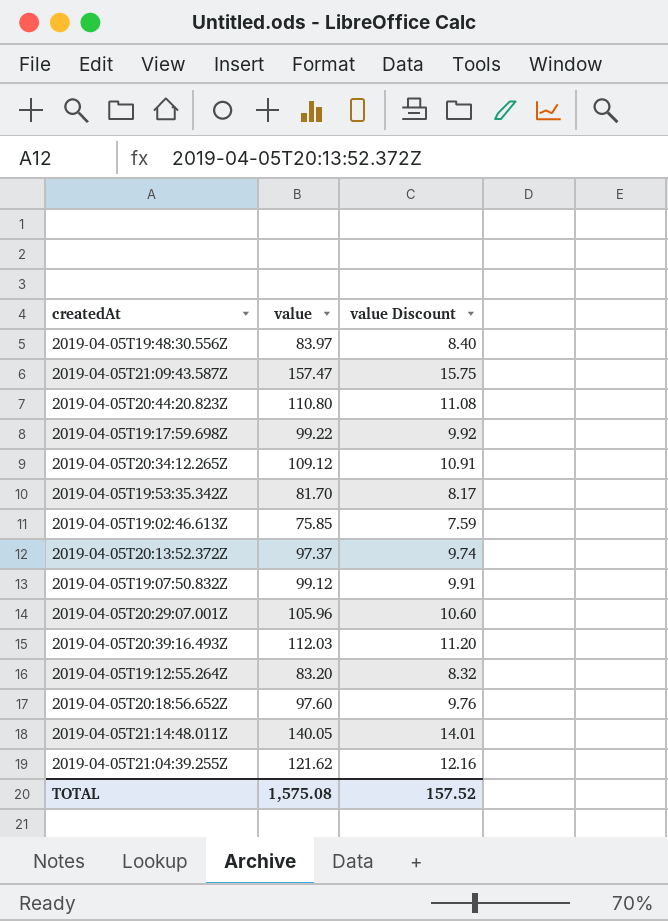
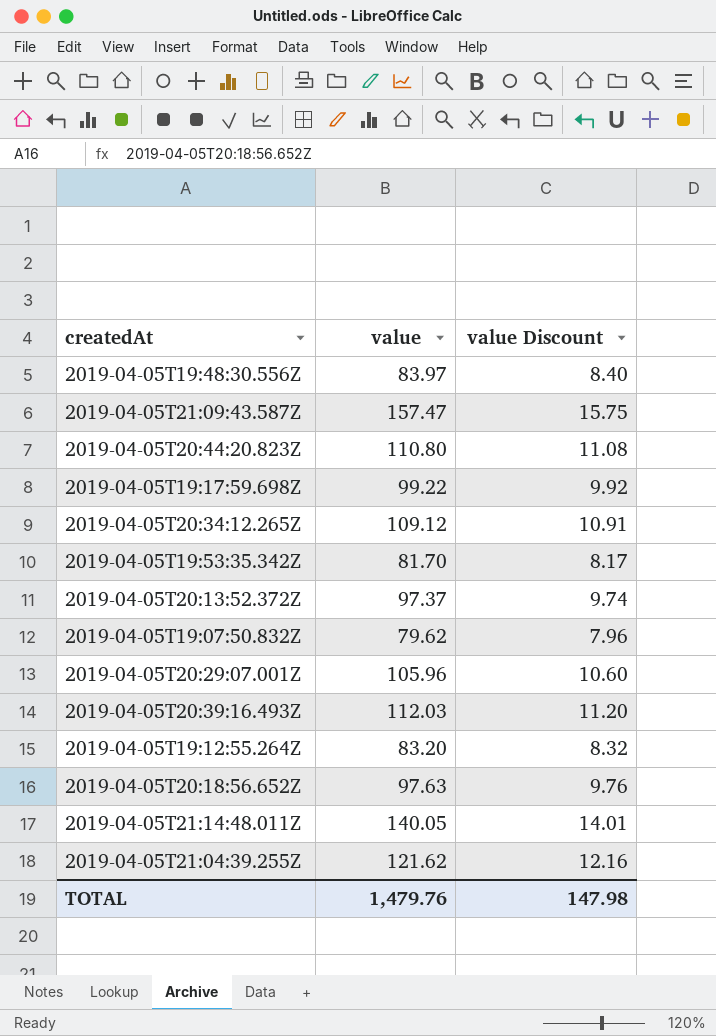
row 2019-04-05T19:02:46.613Z: 75.85 | 7.59 -> none
2019-04-05T19:07:50.832Z | value: 99.12 -> 79.62
2019-04-05T19:07:50.832Z | value Discount: 9.91 -> 7.96
2019-04-05T20:18:56.652Z | value: 97.60 -> 97.63
TOTAL | value: 1,575.08 -> 1,479.76
TOTAL | value Discount: 157.52 -> 147.98

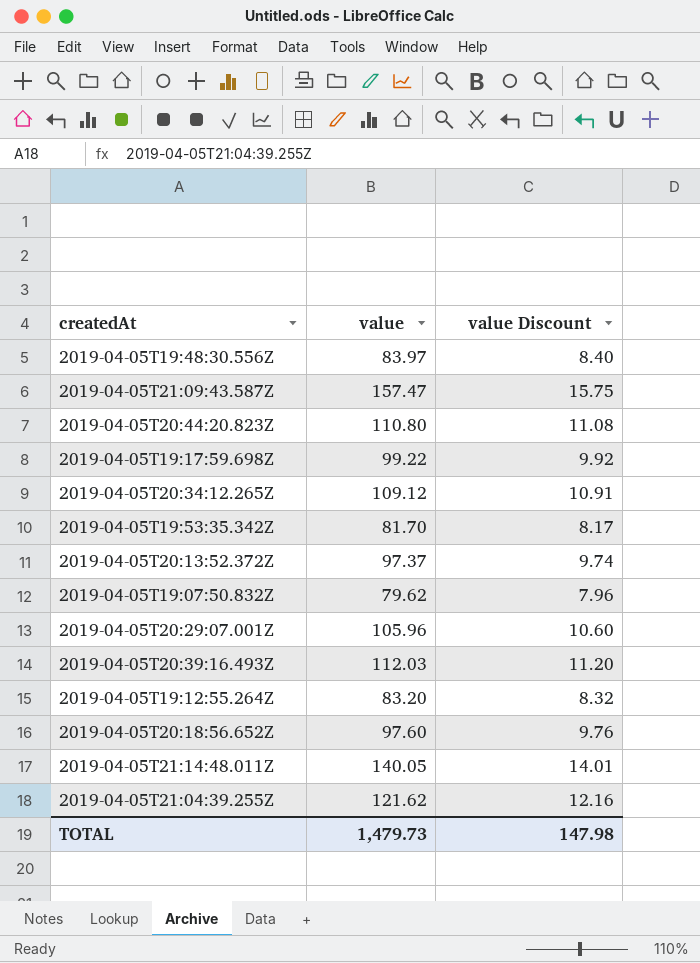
2019-04-05T20:18:56.652Z | value: 97.63 -> 97.60
TOTAL | value: 1,479.76 -> 1,479.73

